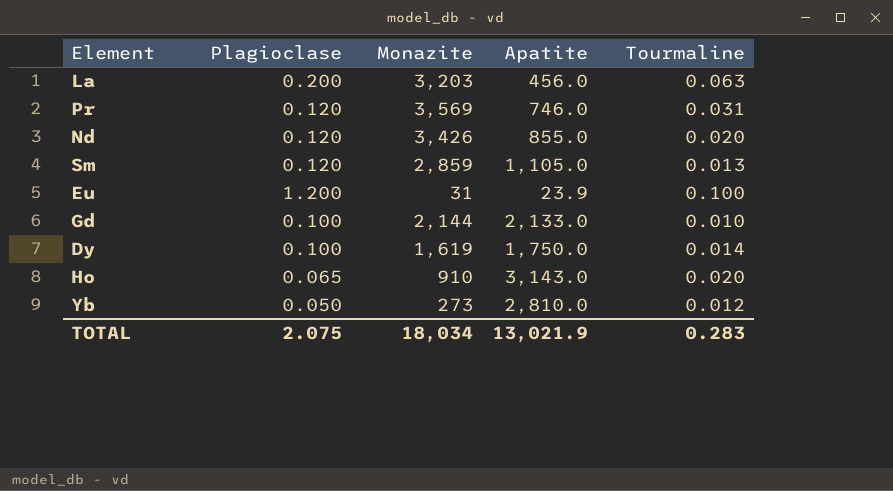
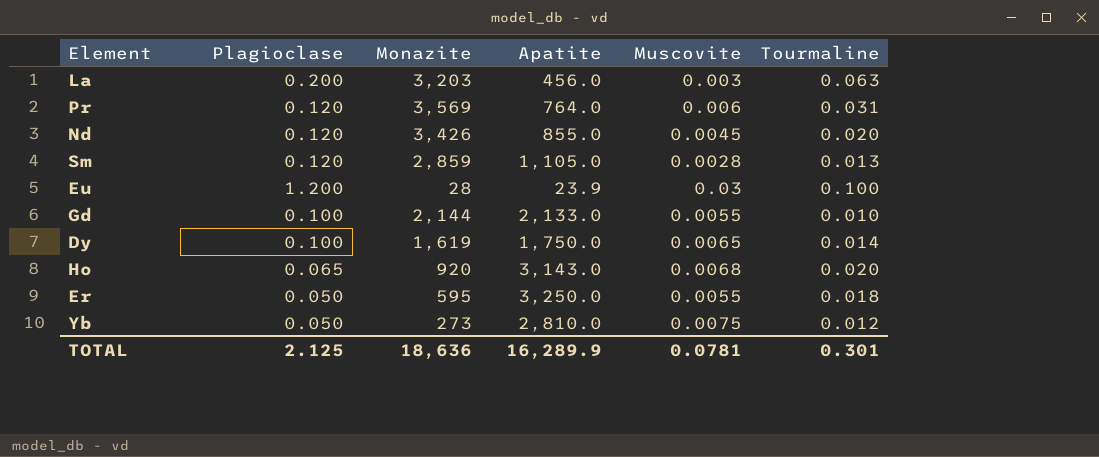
column Muscovite | position: none -> 5
Pr | Apatite: 746.0 -> 764.0
Eu | Monazite: 31 -> 28
Ho | Monazite: 910 -> 920
row Er: none -> 0.050 | 595 | 3,250.0 | 0.0055 | 0.018
TOTAL | Plagioclase: 2.075 -> 2.125
TOTAL | Monazite: 18,034 -> 18,636
TOTAL | Apatite: 13,021.9 -> 16,289.9
TOTAL | Tourmaline: 0.283 -> 0.301

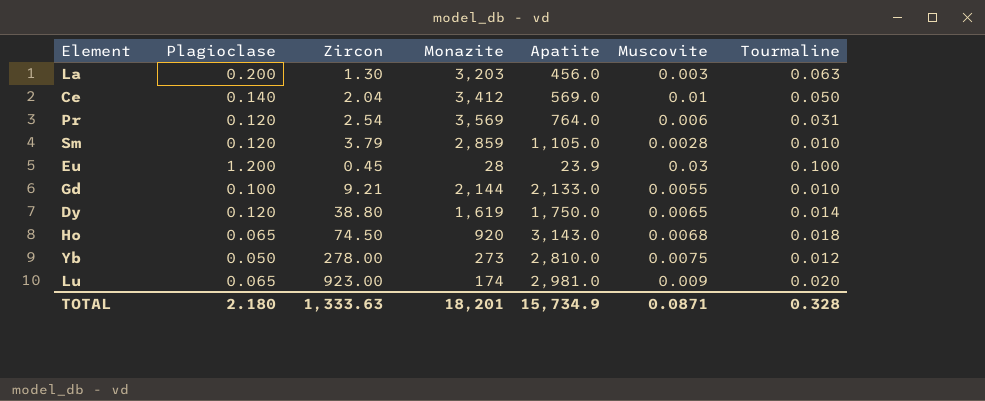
column Zircon | position: none -> 3
row Nd: 0.120 | 3,426 | 855.0 | 0.0045 | 0.020 -> none
row Er: 0.050 | 595 | 3,250.0 | 0.0055 | 0.018 -> none
row Ce: none -> 0.140 | 2.04 | 3,412 | 569.0 | 0.01 | 0.050
Sm | Tourmaline: 0.013 -> 0.010
Dy | Plagioclase: 0.100 -> 0.120
Ho | Tourmaline: 0.020 -> 0.018
row Lu: none -> 0.065 | 923.00 | 174 | 2,981.0 | 0.009 | 0.020
TOTAL | Plagioclase: 2.125 -> 2.180
TOTAL | Monazite: 18,636 -> 18,201
TOTAL | Apatite: 16,289.9 -> 15,734.9
TOTAL | Muscovite: 0.0781 -> 0.0871
TOTAL | Tourmaline: 0.301 -> 0.328

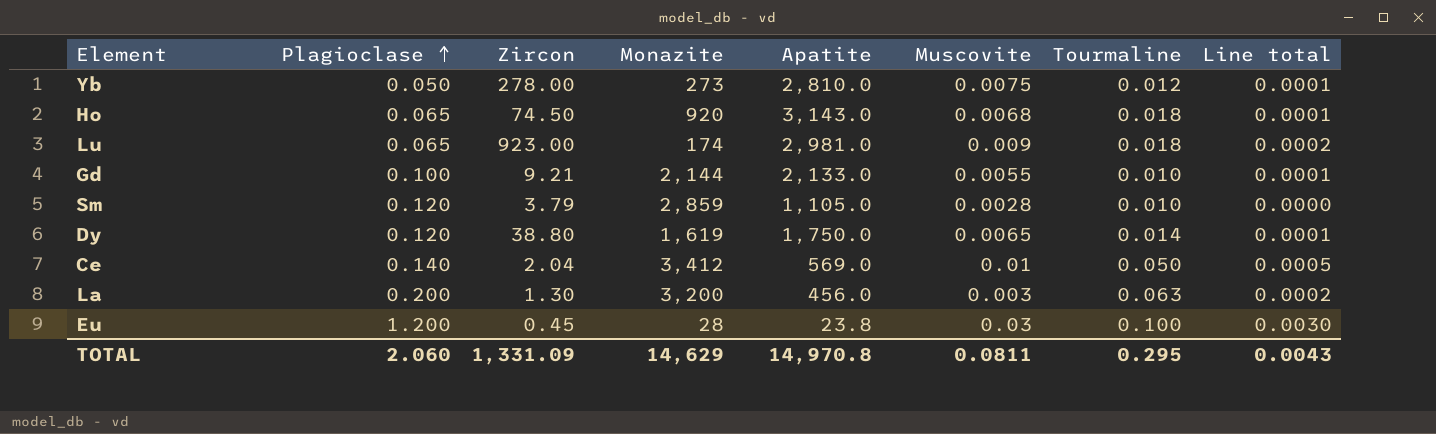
row order: none -> Plagioclase ascending
column Line total | formula: none -> [Muscovite] * [Tourmaline]
row Pr: 0.120 | 2.54 | 3,569 | 764.0 | 0.006 | 0.031 -> none
Lu | Tourmaline: 0.020 -> 0.018
La | Monazite: 3,203 -> 3,200
Eu | Apatite: 23.9 -> 23.8
TOTAL | Plagioclase: 2.180 -> 2.060
TOTAL | Zircon: 1,333.63 -> 1,331.09
TOTAL | Monazite: 18,201 -> 14,629
TOTAL | Apatite: 15,734.9 -> 14,970.8
TOTAL | Muscovite: 0.0871 -> 0.0811
TOTAL | Tourmaline: 0.328 -> 0.295

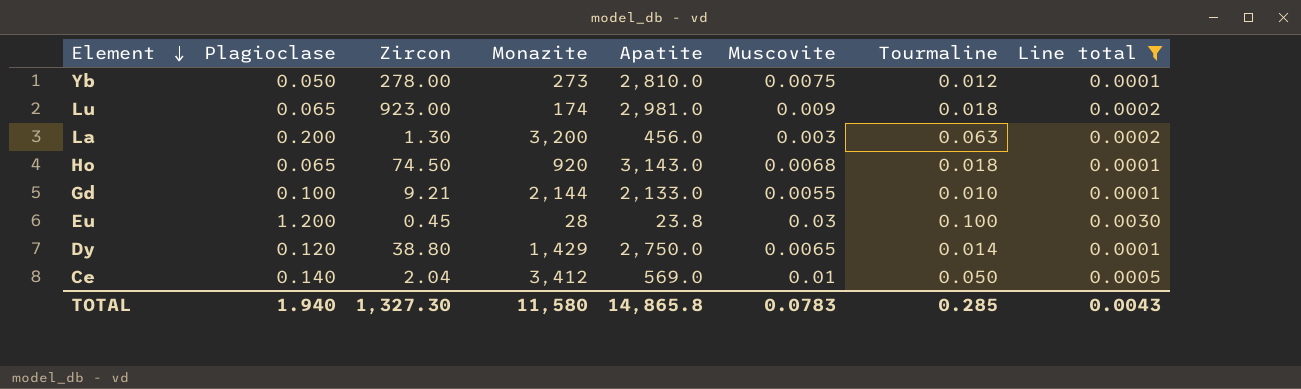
filter: none -> Line total != 0.0000
row order: Plagioclase ascending -> Element descending
Dy | Monazite: 1,619 -> 1,429
Dy | Apatite: 1,750.0 -> 2,750.0
TOTAL | Plagioclase: 2.060 -> 1.940
TOTAL | Zircon: 1,331.09 -> 1,327.30
TOTAL | Monazite: 14,629 -> 11,580
TOTAL | Apatite: 14,970.8 -> 14,865.8
TOTAL | Muscovite: 0.0811 -> 0.0783
TOTAL | Tourmaline: 0.295 -> 0.285

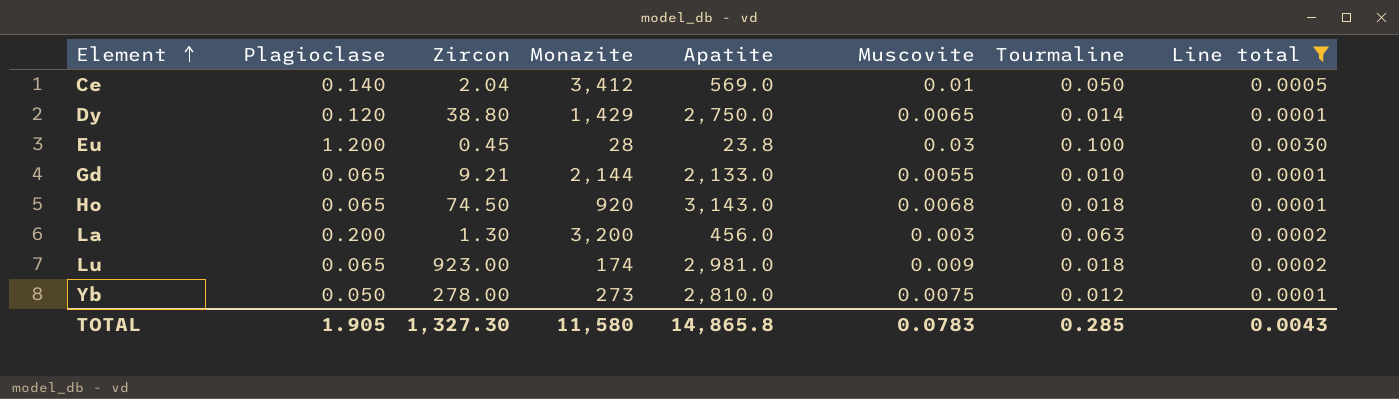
row order: Element descending -> Element ascending
Gd | Plagioclase: 0.100 -> 0.065
TOTAL | Plagioclase: 1.940 -> 1.905

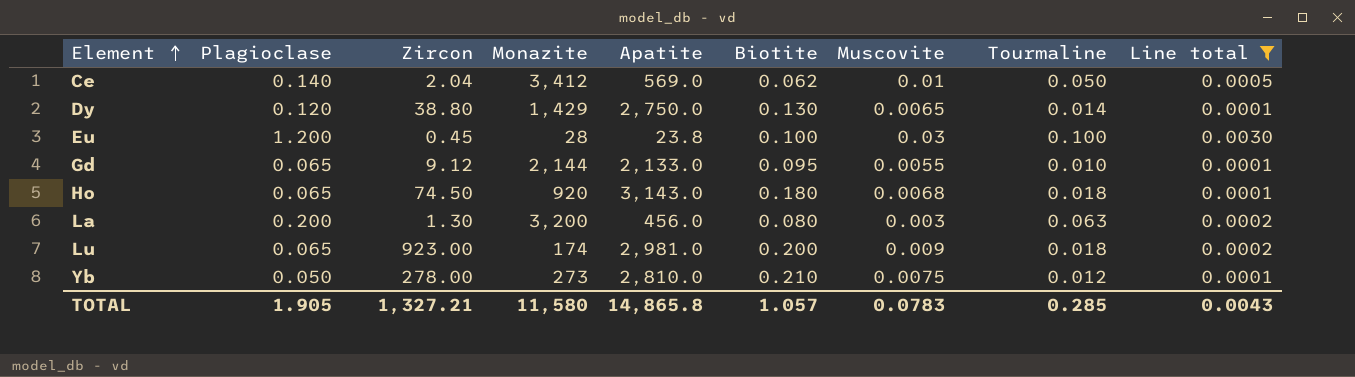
column Biotite | position: none -> 6
Gd | Zircon: 9.21 -> 9.12
TOTAL | Zircon: 1,327.30 -> 1,327.21

